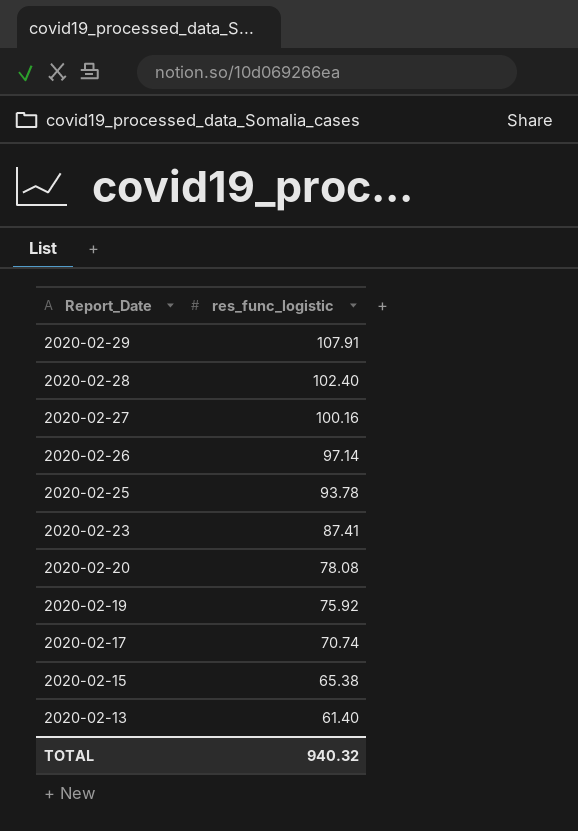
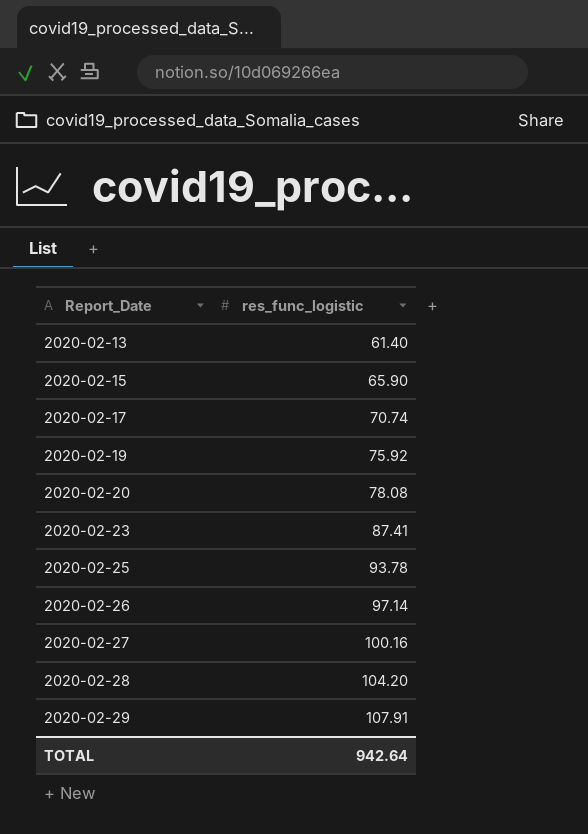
row order: Report_Date descending -> Report_Date ascending
2020-02-15 | res_func_logistic: 65.38 -> 65.90
2020-02-28 | res_func_logistic: 102.40 -> 104.20
TOTAL | res_func_logistic: 940.32 -> 942.64

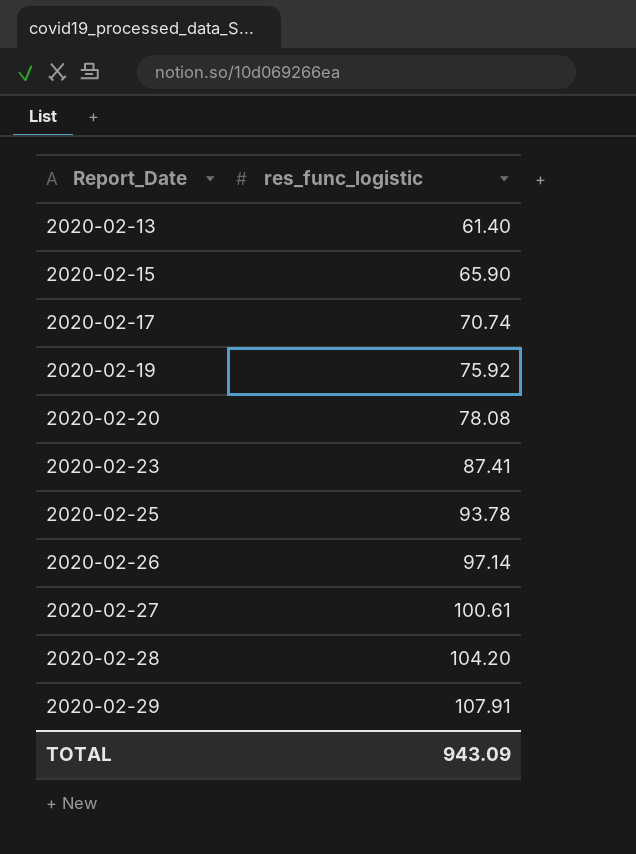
2020-02-27 | res_func_logistic: 100.16 -> 100.61
TOTAL | res_func_logistic: 942.64 -> 943.09

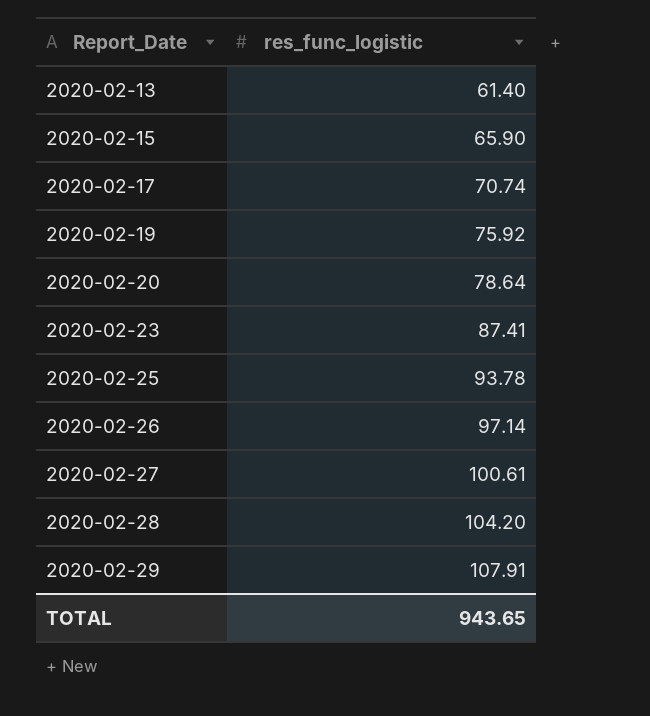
2020-02-20 | res_func_logistic: 78.08 -> 78.64
TOTAL | res_func_logistic: 943.09 -> 943.65

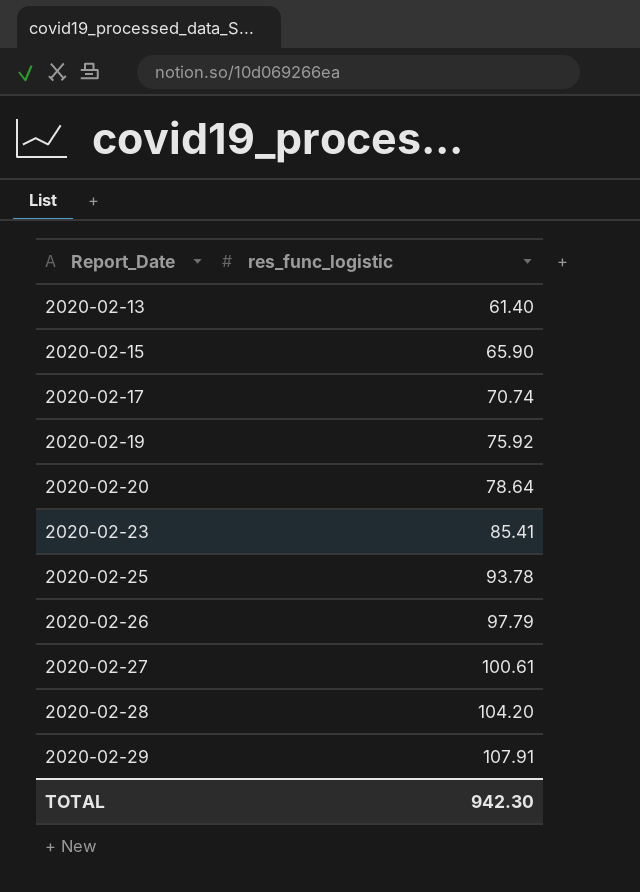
2020-02-23 | res_func_logistic: 87.41 -> 85.41
2020-02-26 | res_func_logistic: 97.14 -> 97.79
TOTAL | res_func_logistic: 943.65 -> 942.30

